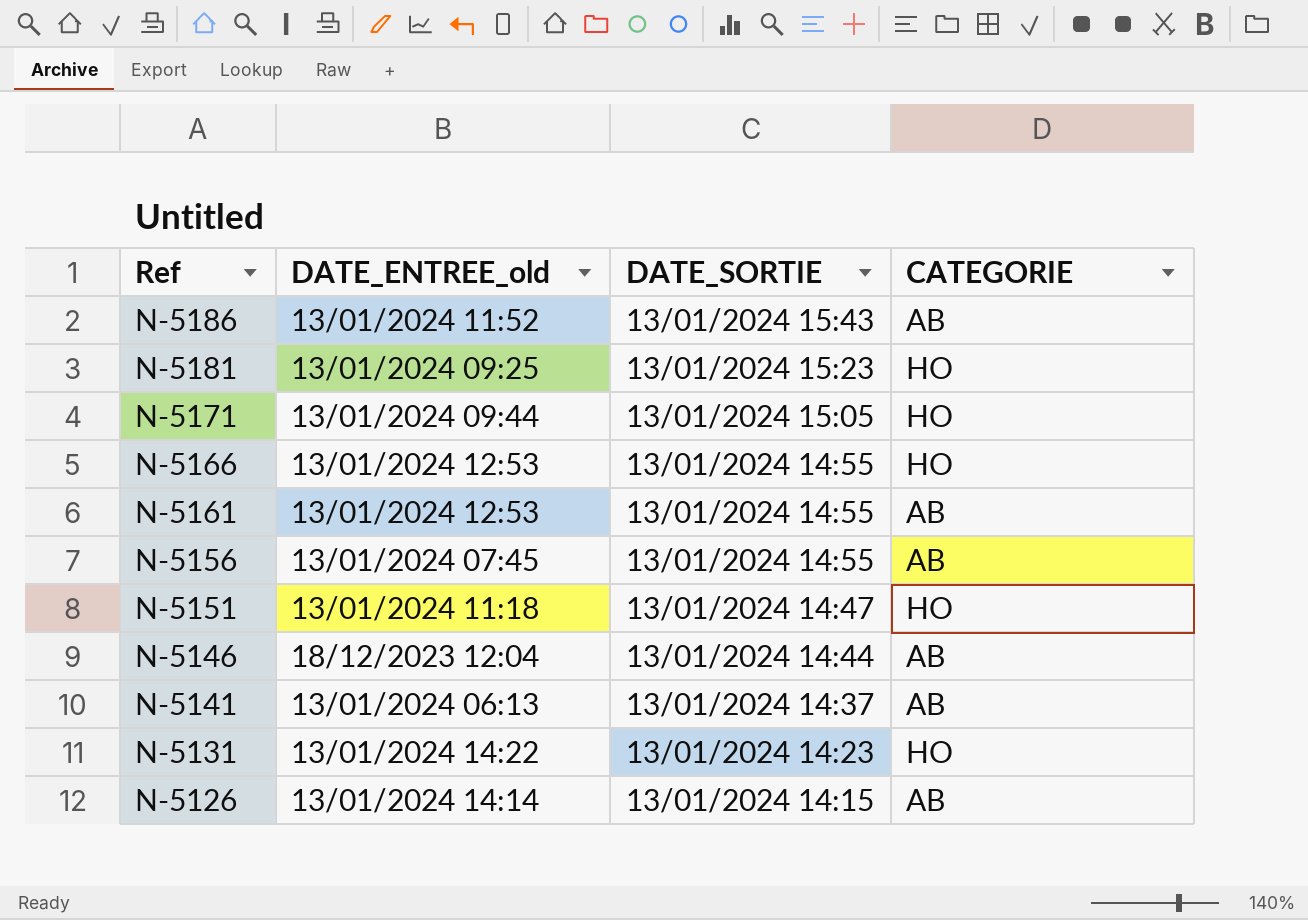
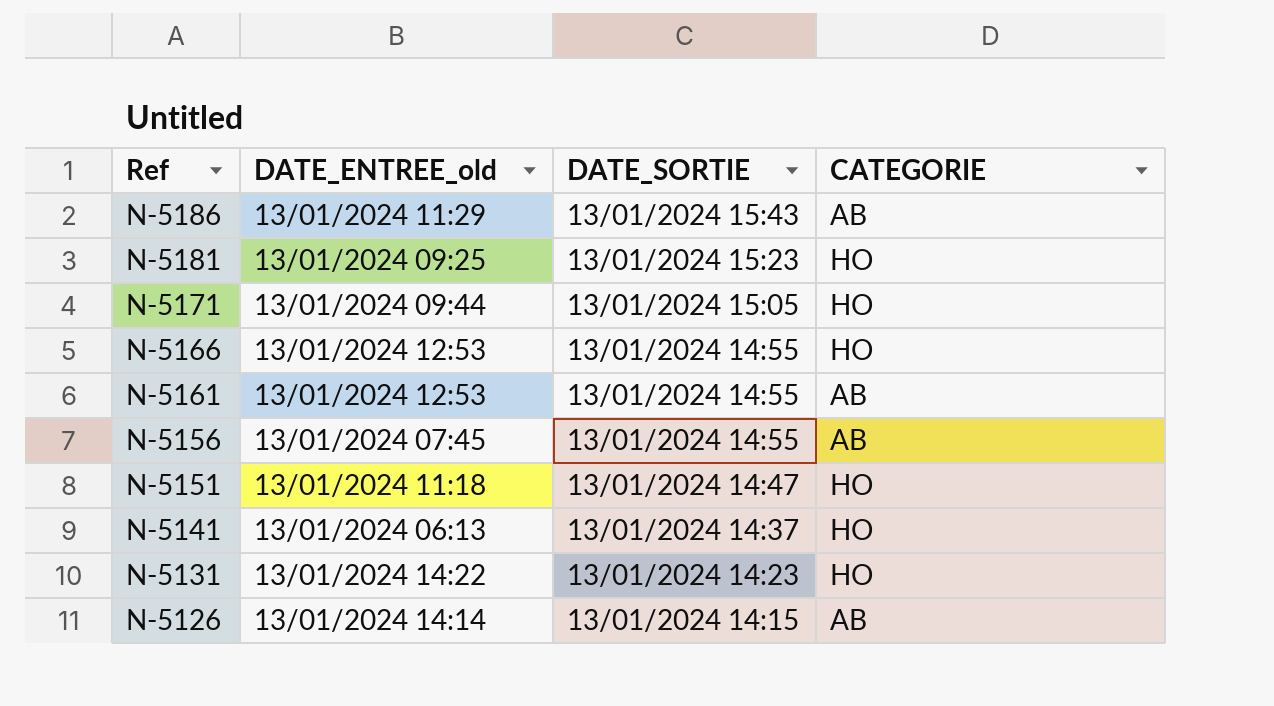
row N-5146: 18/12/2023 12:04 | 13/01/2024 14:44 | AB -> none
N-5186 | DATE_ENTREE_old: 13/01/2024 11:52 -> 13/01/2024 11:29
N-5141 | CATEGORIE: AB -> HO

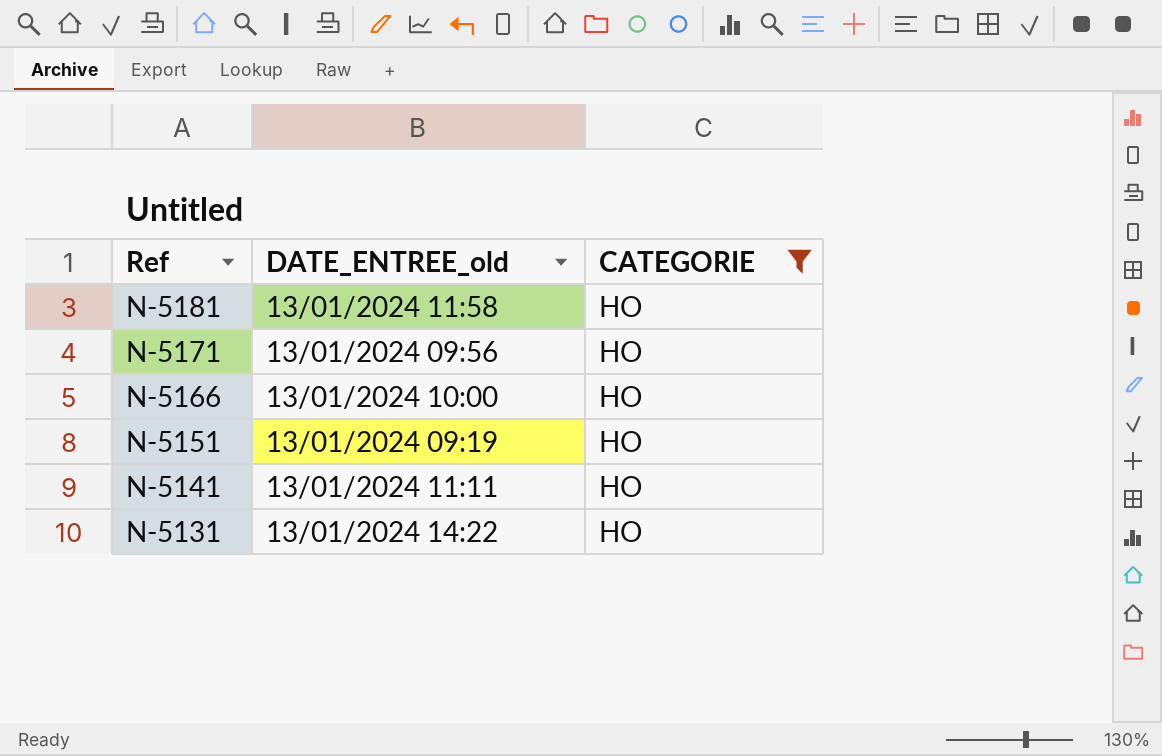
filter: none -> CATEGORIE = HO
column DATE_SORTIE | position: 3 -> none
N-5181 | DATE_ENTREE_old: 13/01/2024 09:25 -> 13/01/2024 11:58
N-5171 | DATE_ENTREE_old: 13/01/2024 09:44 -> 13/01/2024 09:56
N-5166 | DATE_ENTREE_old: 13/01/2024 12:53 -> 13/01/2024 10:00
N-5151 | DATE_ENTREE_old: 13/01/2024 11:18 -> 13/01/2024 09:19
N-5141 | DATE_ENTREE_old: 13/01/2024 06:13 -> 13/01/2024 11:11

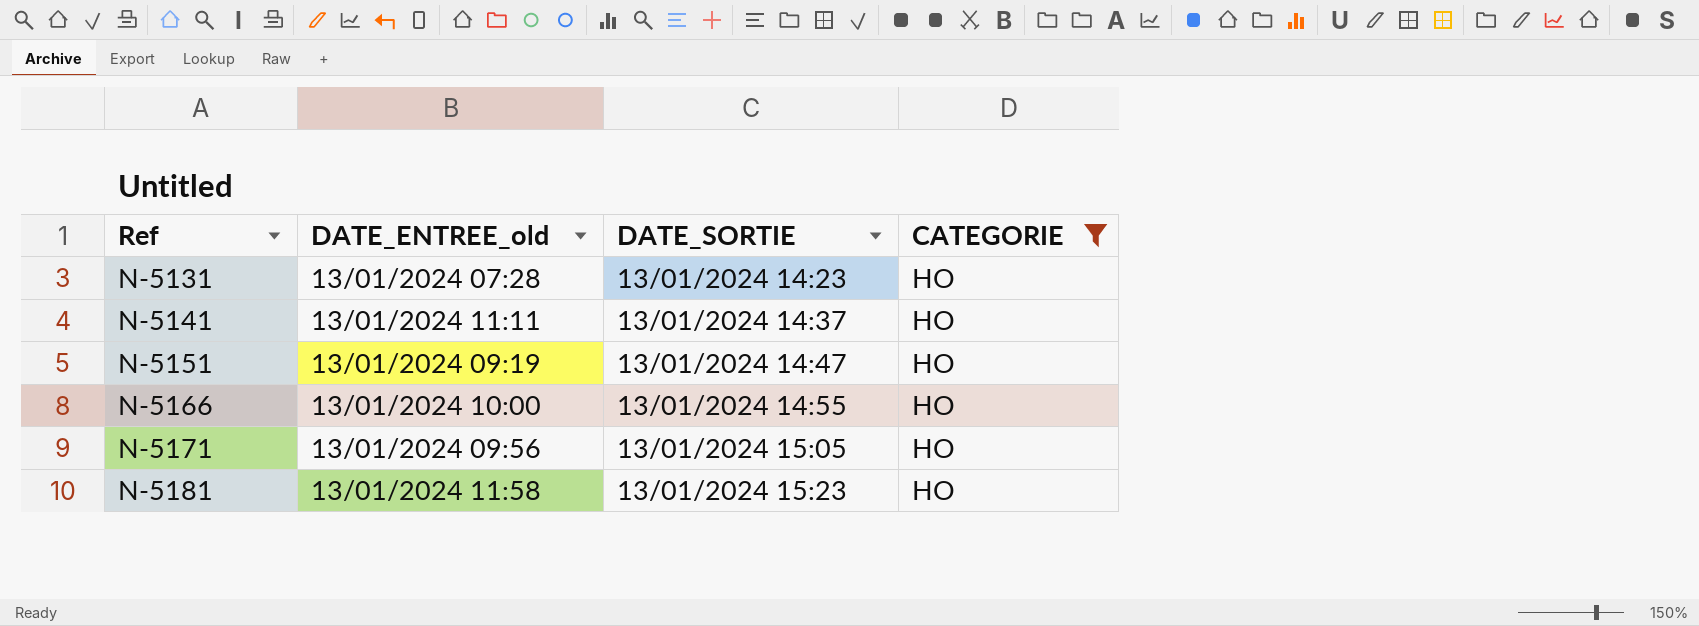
row order: Ref descending -> Ref ascending
column DATE_SORTIE | position: none -> 3
N-5131 | DATE_ENTREE_old: 13/01/2024 14:22 -> 13/01/2024 07:28

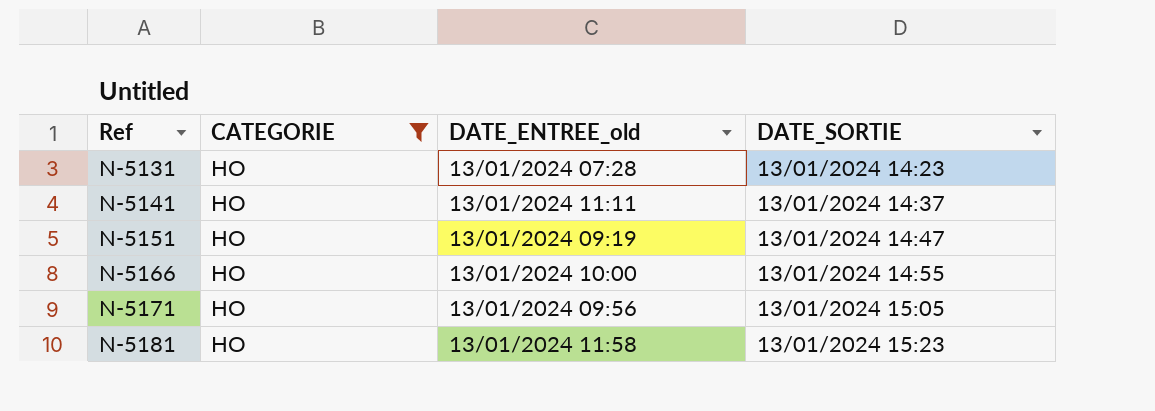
column CATEGORIE | position: 4 -> 2

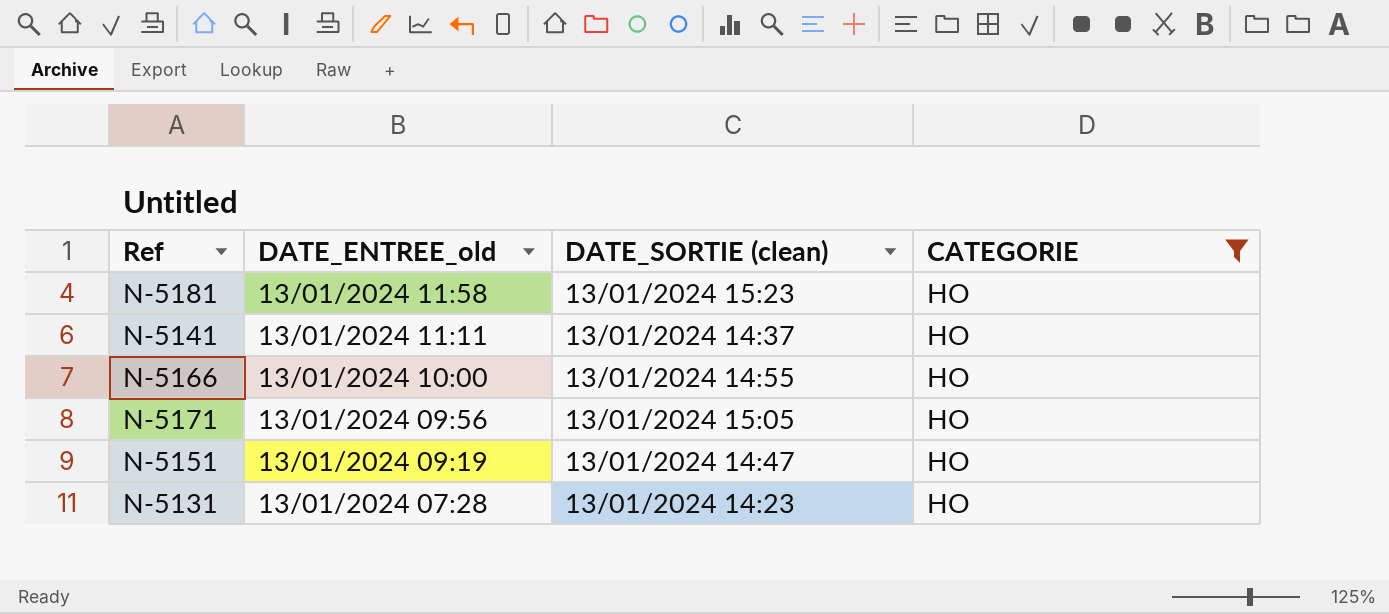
row order: Ref ascending -> DATE_ENTREE_old descending
column name: DATE_SORTIE -> DATE_SORTIE (clean)
column CATEGORIE | position: 2 -> 4

